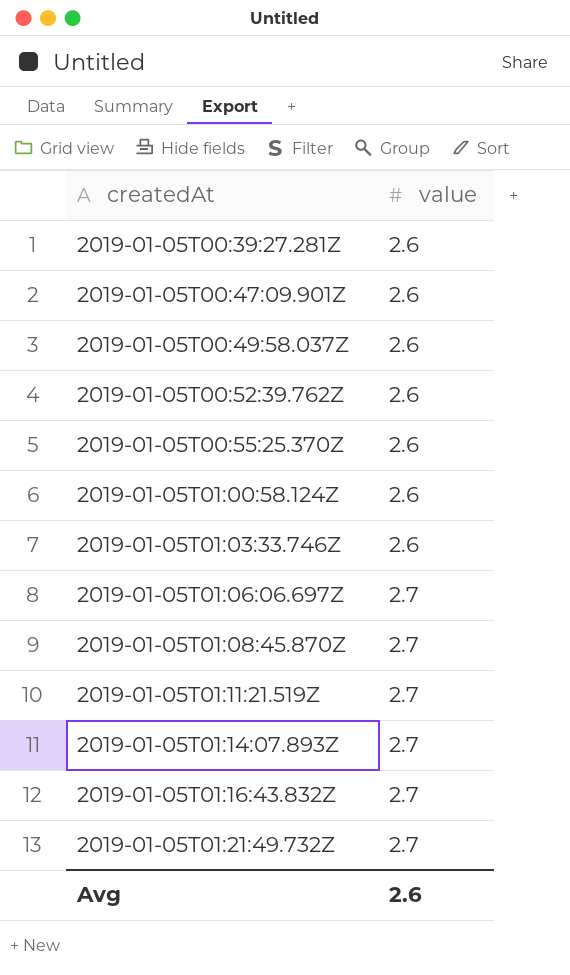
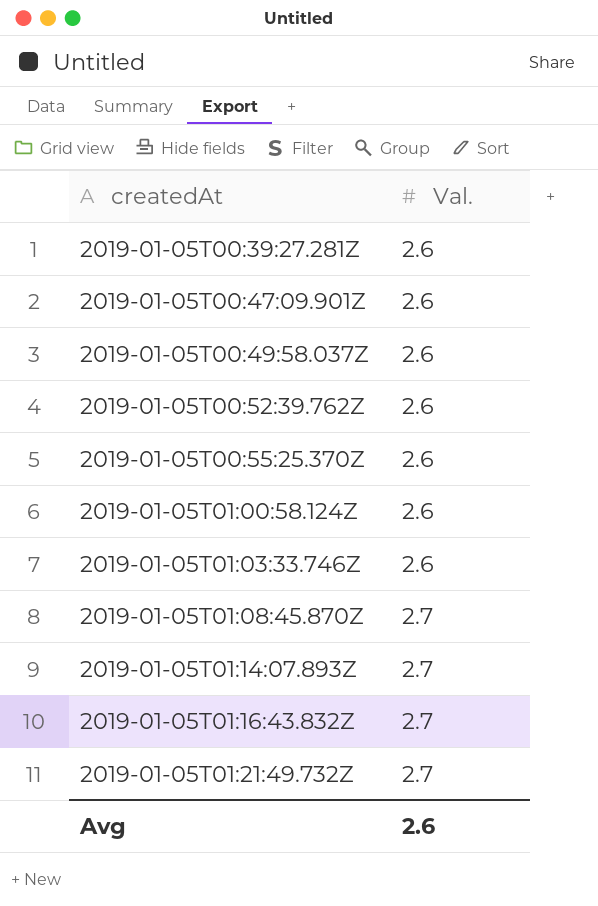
column name: value -> Val.
row 2019-01-05T01:06:06.697Z: 2.7 -> none
row 2019-01-05T01:11:21.519Z: 2.7 -> none

